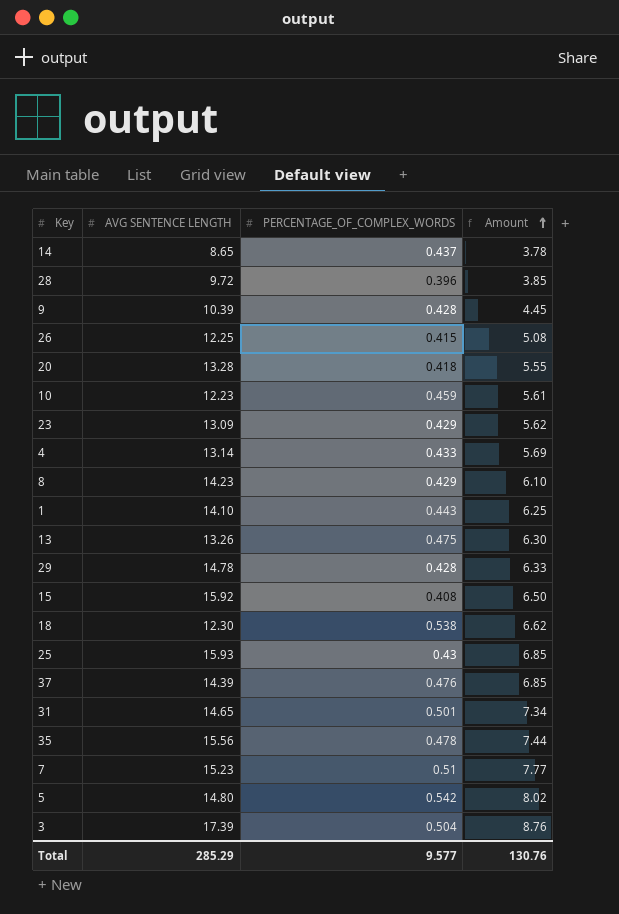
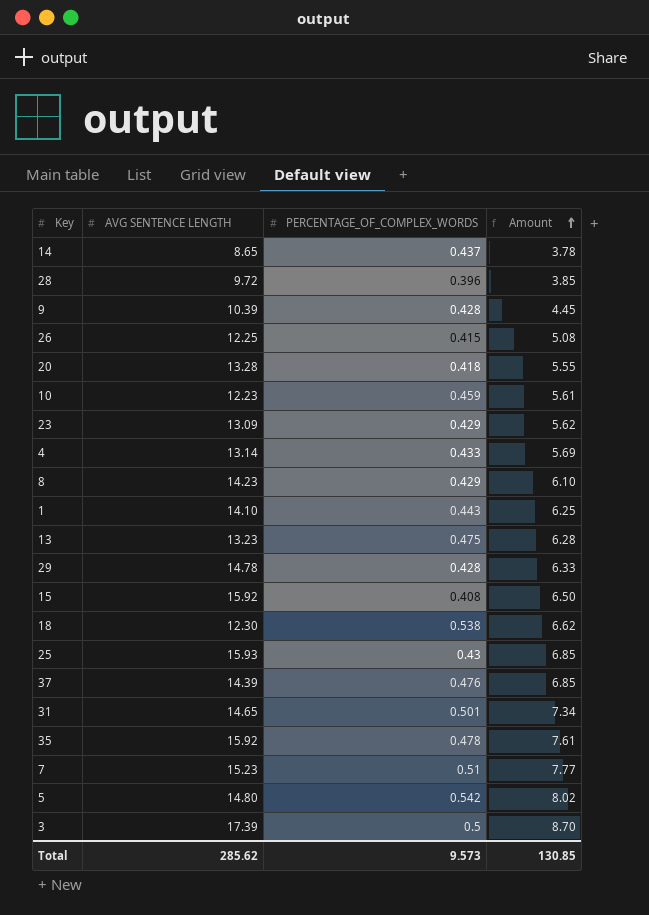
13 | AVG SENTENCE LENGTH: 13.26 -> 13.23
13 | Amount: 6.30 -> 6.28
35 | AVG SENTENCE LENGTH: 15.56 -> 15.92
35 | Amount: 7.44 -> 7.61
3 | PERCENTAGE_OF_COMPLEX_WORDS: 0.504 -> 0.5
3 | Amount: 8.76 -> 8.70
Total | AVG SENTENCE LENGTH: 285.29 -> 285.62
Total | PERCENTAGE_OF_COMPLEX_WORDS: 9.577 -> 9.573
Total | Amount: 130.76 -> 130.85

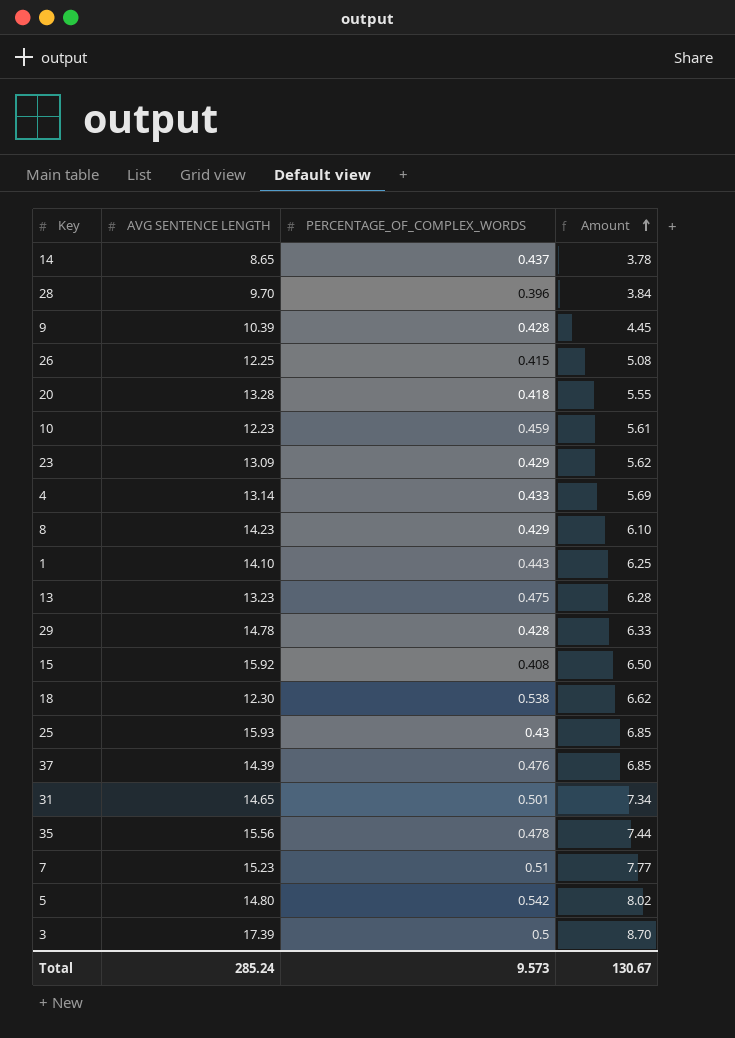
28 | AVG SENTENCE LENGTH: 9.72 -> 9.70
28 | Amount: 3.85 -> 3.84
35 | AVG SENTENCE LENGTH: 15.92 -> 15.56
35 | Amount: 7.61 -> 7.44
Total | AVG SENTENCE LENGTH: 285.62 -> 285.24
Total | Amount: 130.85 -> 130.67

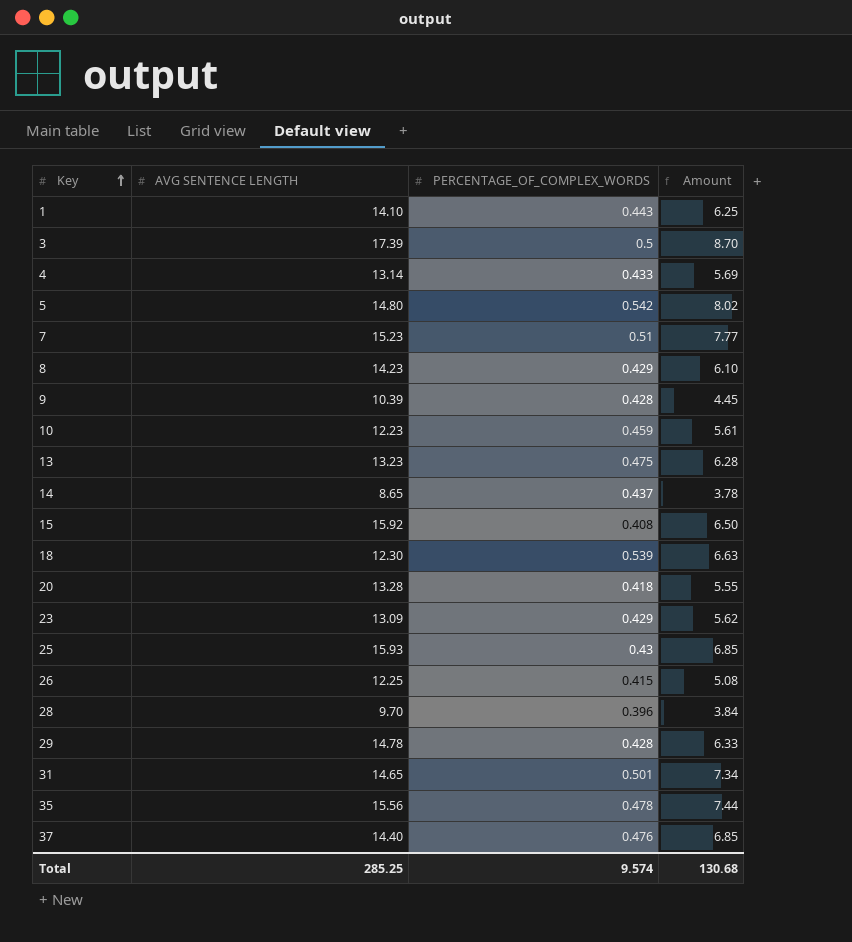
row order: Amount ascending -> Key ascending
18 | PERCENTAGE_OF_COMPLEX_WORDS: 0.538 -> 0.539
18 | Amount: 6.62 -> 6.63
37 | AVG SENTENCE LENGTH: 14.39 -> 14.40
Total | AVG SENTENCE LENGTH: 285.24 -> 285.25
Total | PERCENTAGE_OF_COMPLEX_WORDS: 9.573 -> 9.574
Total | Amount: 130.67 -> 130.68

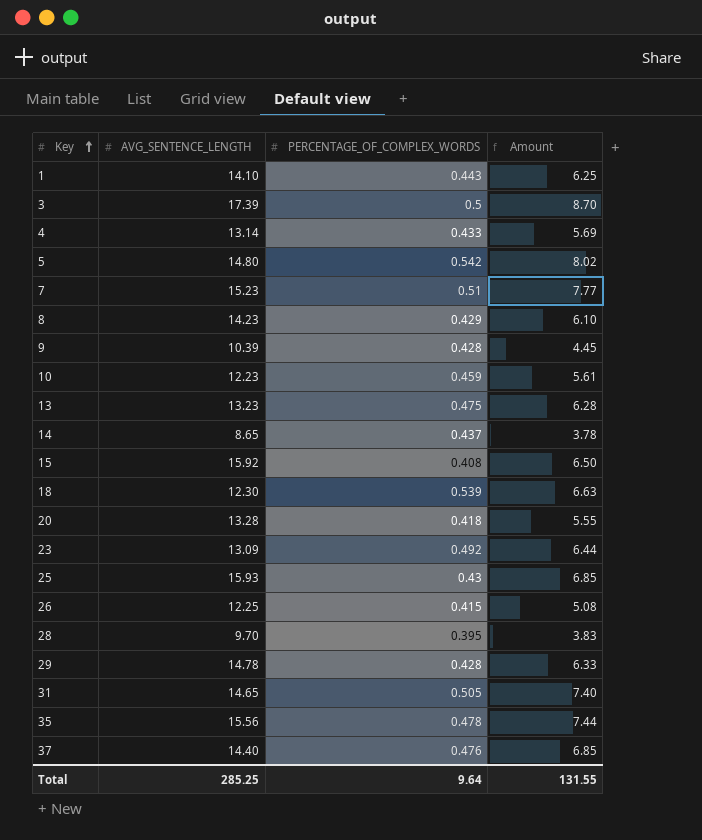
column name: AVG SENTENCE LENGTH -> AVG_SENTENCE_LENGTH
23 | PERCENTAGE_OF_COMPLEX_WORDS: 0.429 -> 0.492
23 | Amount: 5.62 -> 6.44
28 | PERCENTAGE_OF_COMPLEX_WORDS: 0.396 -> 0.395
28 | Amount: 3.84 -> 3.83
31 | PERCENTAGE_OF_COMPLEX_WORDS: 0.501 -> 0.505
31 | Amount: 7.34 -> 7.40
Total | PERCENTAGE_OF_COMPLEX_WORDS: 9.574 -> 9.64
Total | Amount: 130.68 -> 131.55

